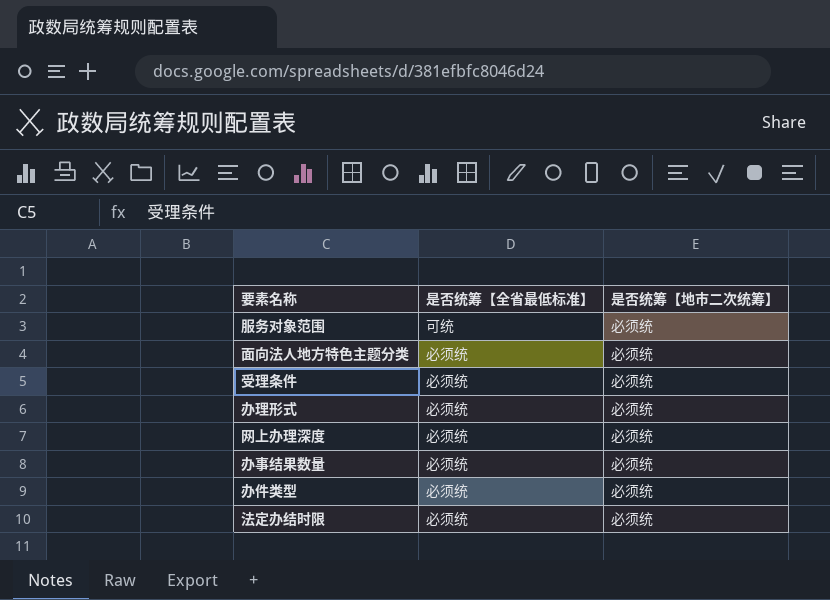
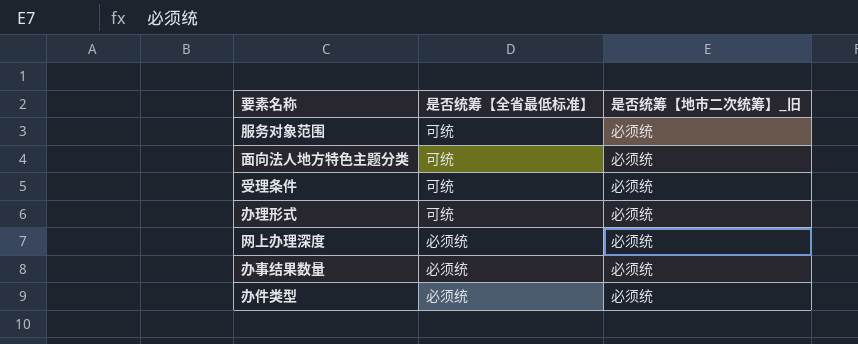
column name: 是否统筹【地市二次统筹】 -> 是否统筹【地市二次统筹】_旧
row 法定办结时限: 必须统 | 必须统 -> none
面向法人地方特色主题分类 | 是否统筹【全省最低标准】: 必须统 -> 可统
受理条件 | 是否统筹【全省最低标准】: 必须统 -> 可统
办理形式 | 是否统筹【全省最低标准】: 必须统 -> 可统

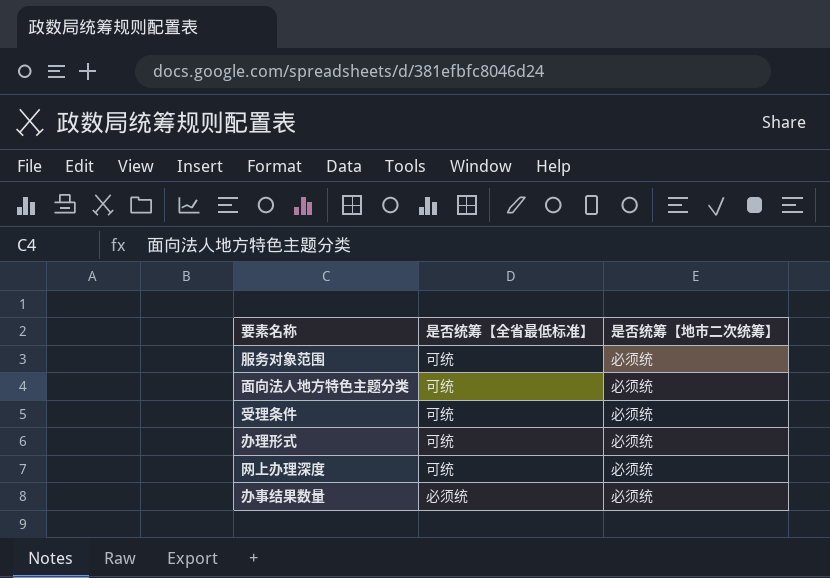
column name: 是否统筹【地市二次统筹】_旧 -> 是否统筹【地市二次统筹】
row 办件类型: 必须统 | 必须统 -> none
网上办理深度 | 是否统筹【全省最低标准】: 必须统 -> 可统

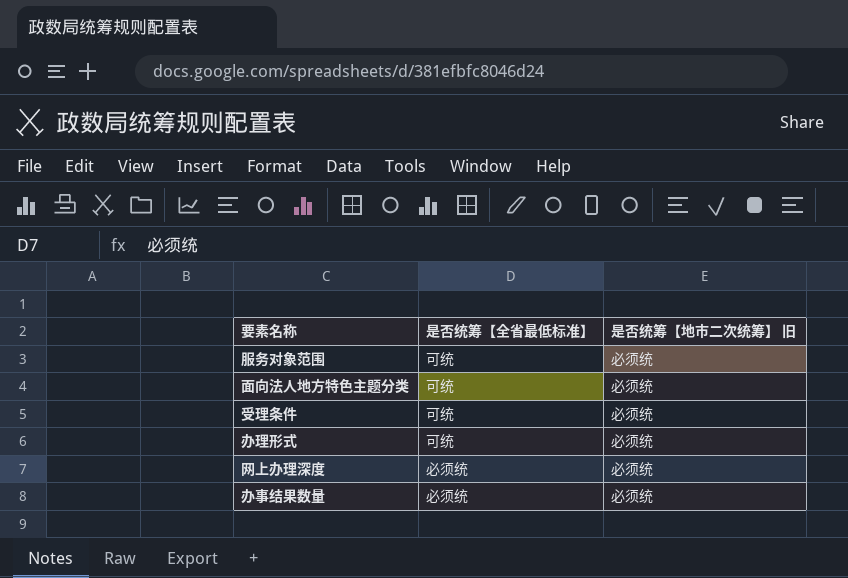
column name: 是否统筹【地市二次统筹】 -> 是否统筹【地市二次统筹】 旧
网上办理深度 | 是否统筹【全省最低标准】: 可统 -> 必须统

